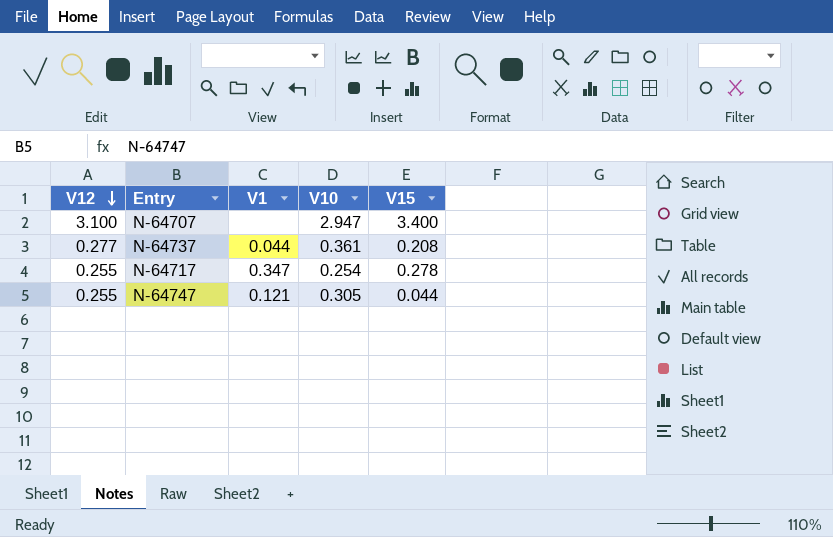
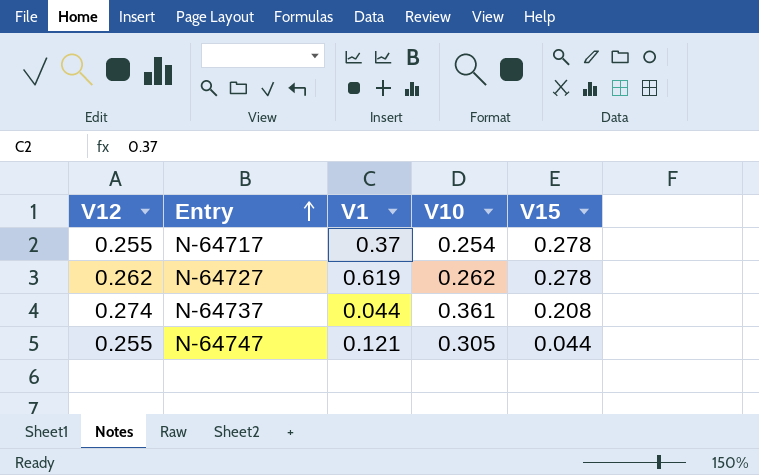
row order: V12 descending -> Entry ascending
row N-64707: 3.100 | none | 2.947 | 3.400 -> none
N-64717 | V1: 0.347 -> 0.37
row N-64727: none -> 0.262 | 0.619 | 0.262 | 0.278
N-64737 | V12: 0.277 -> 0.274

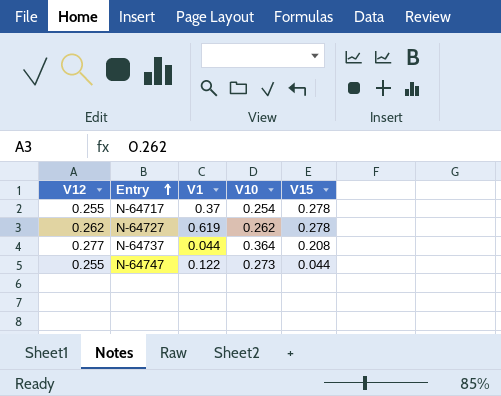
N-64737 | V12: 0.274 -> 0.277
N-64737 | V10: 0.361 -> 0.364
N-64747 | V1: 0.121 -> 0.122
N-64747 | V10: 0.305 -> 0.273

